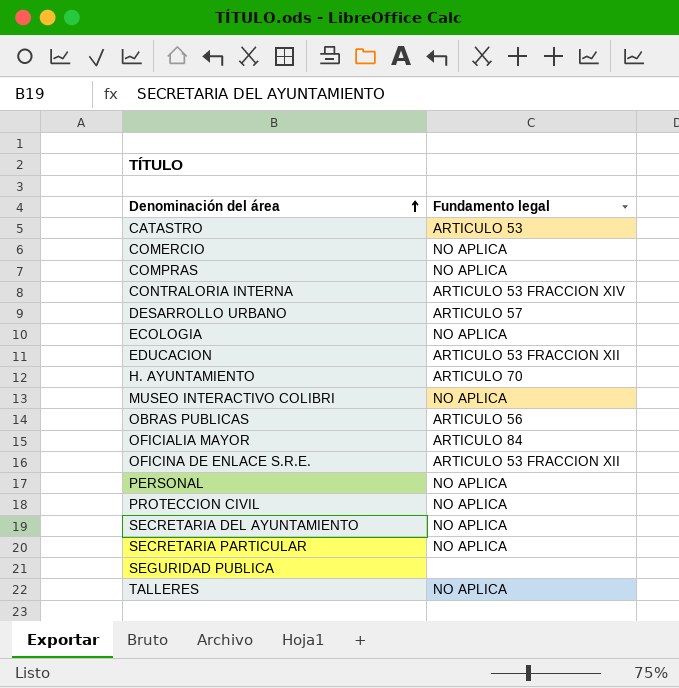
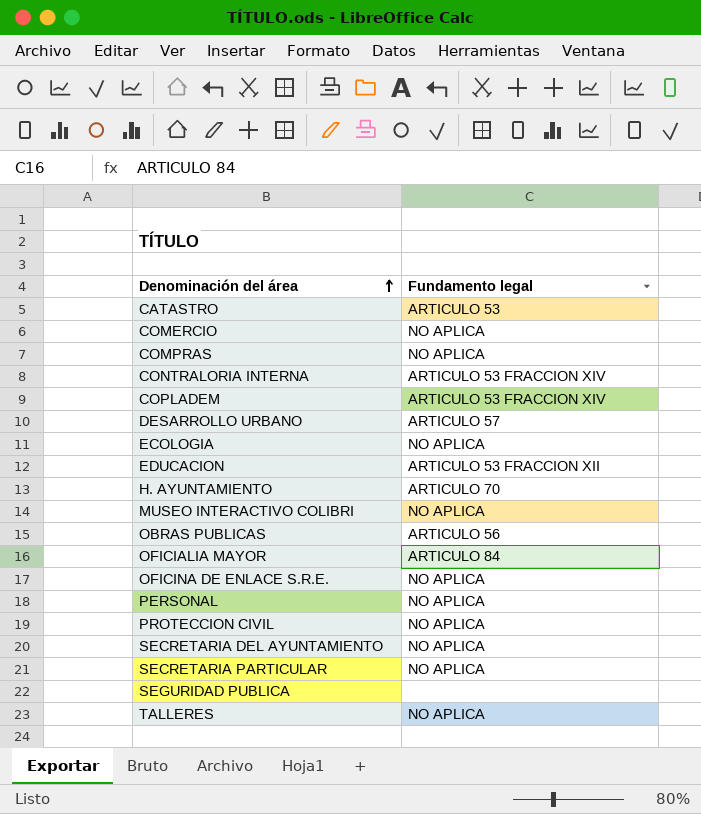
row COPLADEM: none -> ARTICULO 53 FRACCION XIV
OFICINA DE ENLACE S.R.E. | Fundamento legal: ARTICULO 53 FRACCION XII -> NO APLICA

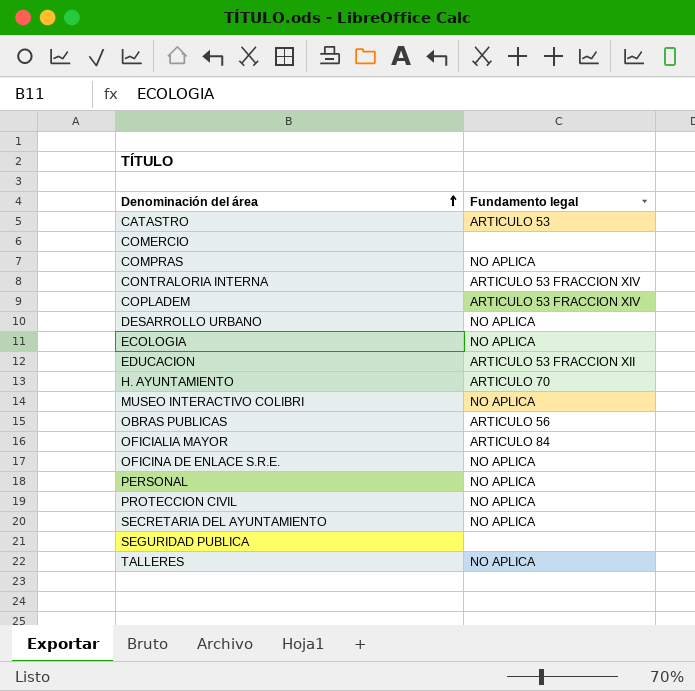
row SECRETARIA PARTICULAR: NO APLICA -> none
COMERCIO | Fundamento legal: NO APLICA -> none
DESARROLLO URBANO | Fundamento legal: ARTICULO 57 -> NO APLICA

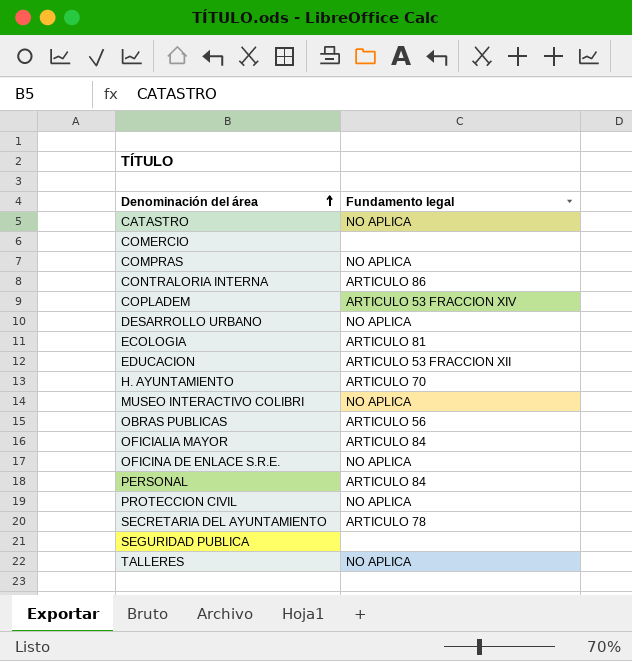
CATASTRO | Fundamento legal: ARTICULO 53 -> NO APLICA
CONTRALORIA INTERNA | Fundamento legal: ARTICULO 53 FRACCION XIV -> ARTICULO 86
ECOLOGIA | Fundamento legal: NO APLICA -> ARTICULO 81
PERSONAL | Fundamento legal: NO APLICA -> ARTICULO 84
SECRETARIA DEL AYUNTAMIENTO | Fundamento legal: NO APLICA -> ARTICULO 78

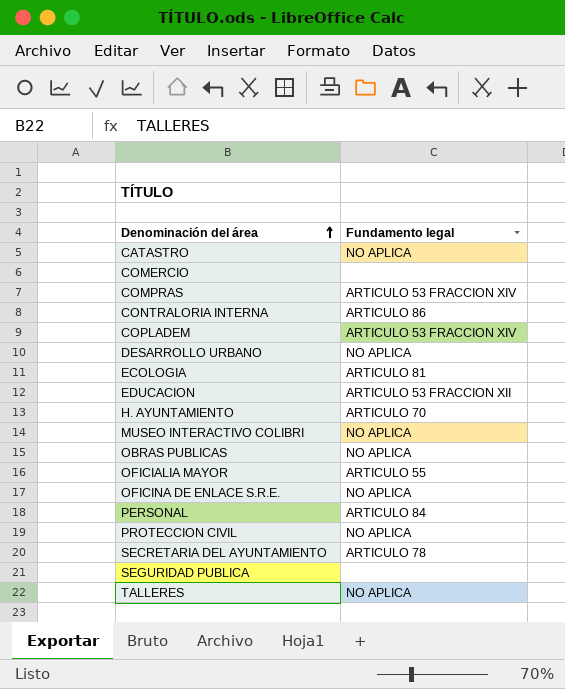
COMPRAS | Fundamento legal: NO APLICA -> ARTICULO 53 FRACCION XIV
OBRAS PUBLICAS | Fundamento legal: ARTICULO 56 -> NO APLICA
OFICIALIA MAYOR | Fundamento legal: ARTICULO 84 -> ARTICULO 55

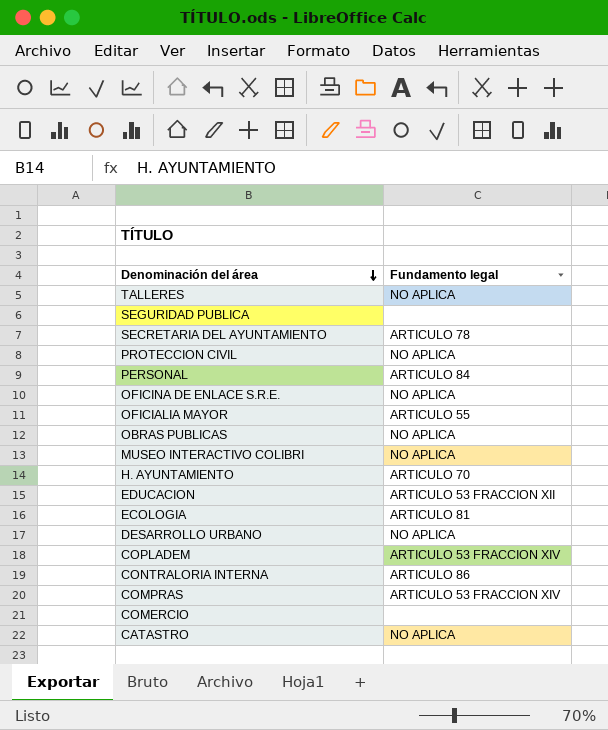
row order: Denominación del área ascending -> Denominación del área descending

